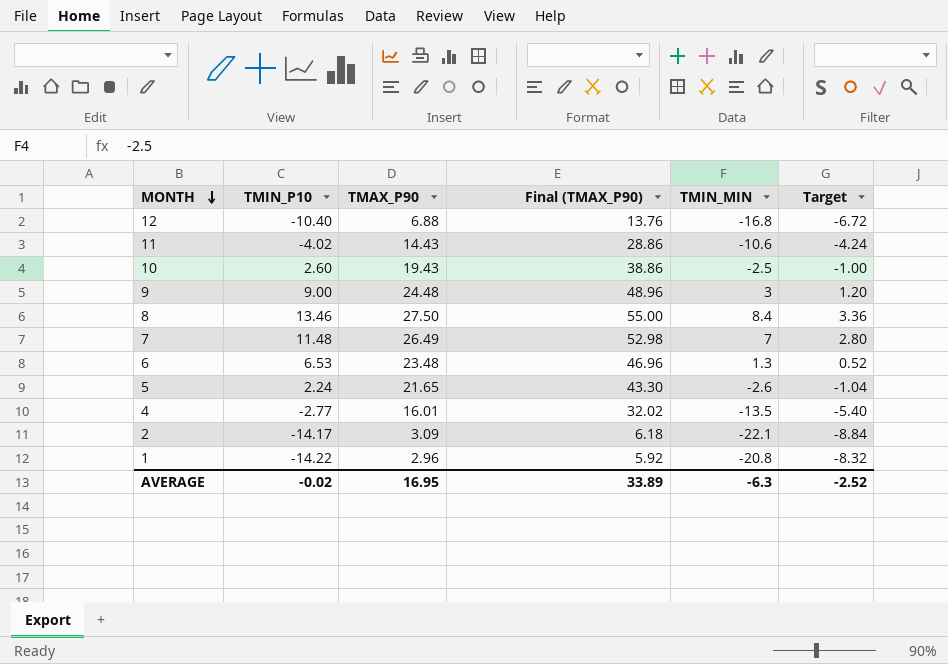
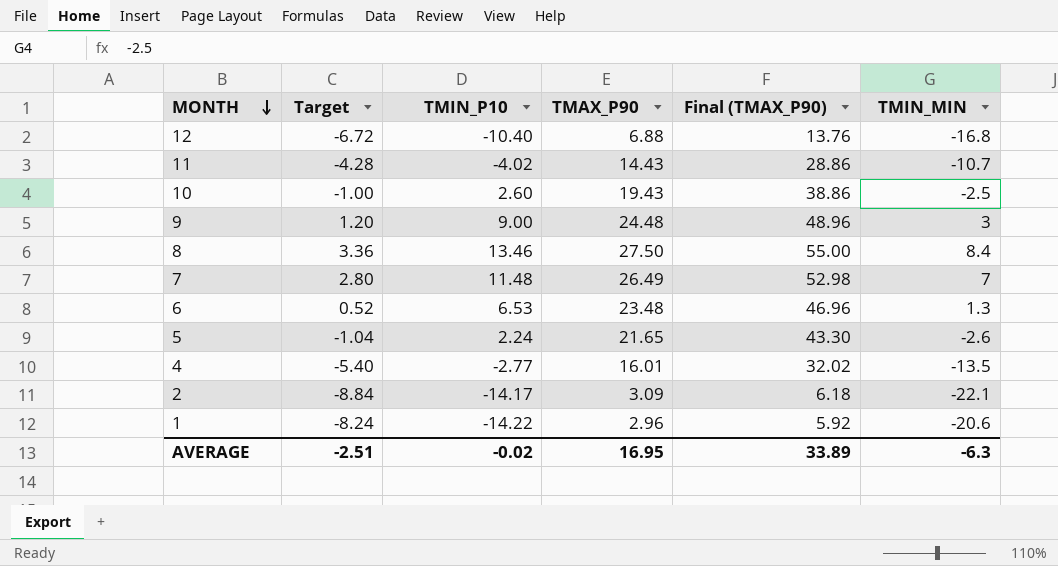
column Target | position: 6 -> 2
11 | Target: -4.24 -> -4.28
11 | TMIN_MIN: -10.6 -> -10.7
1 | Target: -8.32 -> -8.24
1 | TMIN_MIN: -20.8 -> -20.6
AVERAGE | Target: -2.52 -> -2.51

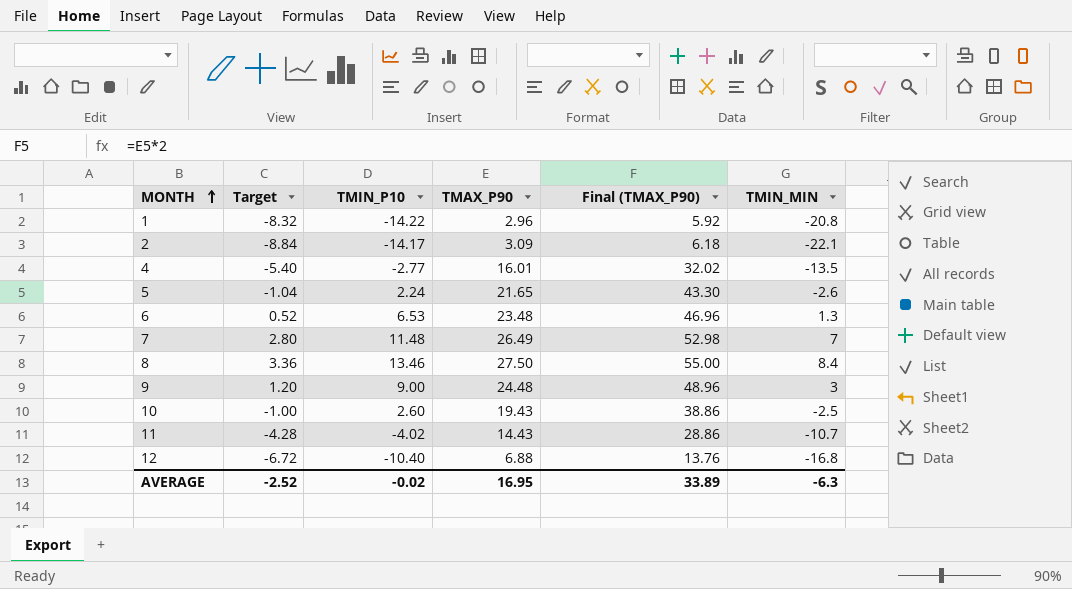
row order: MONTH descending -> MONTH ascending
1 | Target: -8.24 -> -8.32
1 | TMIN_MIN: -20.6 -> -20.8
AVERAGE | Target: -2.51 -> -2.52

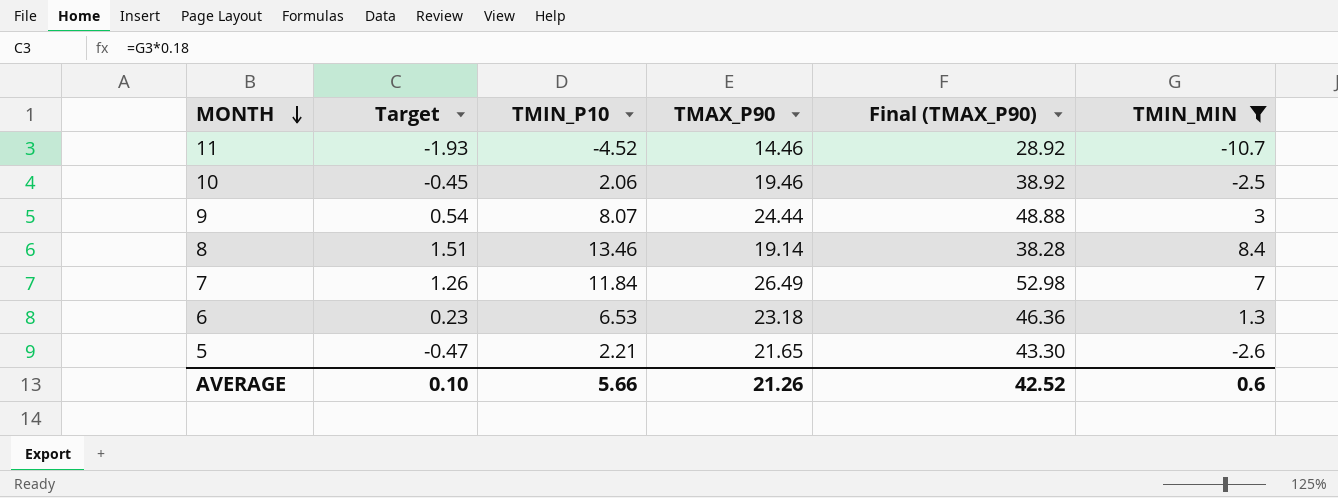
filter: none -> TMIN_MIN >= -10.7
row order: MONTH ascending -> MONTH descending
column Target | formula: [TMIN_MIN] * 0.4 -> [TMIN_MIN] * 0.18
11 | TMIN_P10: -4.02 -> -4.52
11 | TMAX_P90: 14.43 -> 14.46
11 | Final (TMAX_P90): 28.86 -> 28.92
10 | TMIN_P10: 2.60 -> 2.06
10 | TMAX_P90: 19.43 -> 19.46
10 | Final (TMAX_P90): 38.86 -> 38.92
9 | TMIN_P10: 9.00 -> 8.07
9 | TMAX_P90: 24.48 -> 24.44
9 | Final (TMAX_P90): 48.96 -> 48.88
8 | TMAX_P90: 27.50 -> 19.14
8 | Final (TMAX_P90): 55.00 -> 38.28
7 | TMIN_P10: 11.48 -> 11.84
6 | TMAX_P90: 23.48 -> 23.18
6 | Final (TMAX_P90): 46.96 -> 46.36
5 | TMIN_P10: 2.24 -> 2.21
AVERAGE | Target: -2.52 -> 0.10
AVERAGE | TMIN_P10: -0.02 -> 5.66
AVERAGE | TMAX_P90: 16.95 -> 21.26
AVERAGE | Final (TMAX_P90): 33.89 -> 42.52
AVERAGE | TMIN_MIN: -6.3 -> 0.6

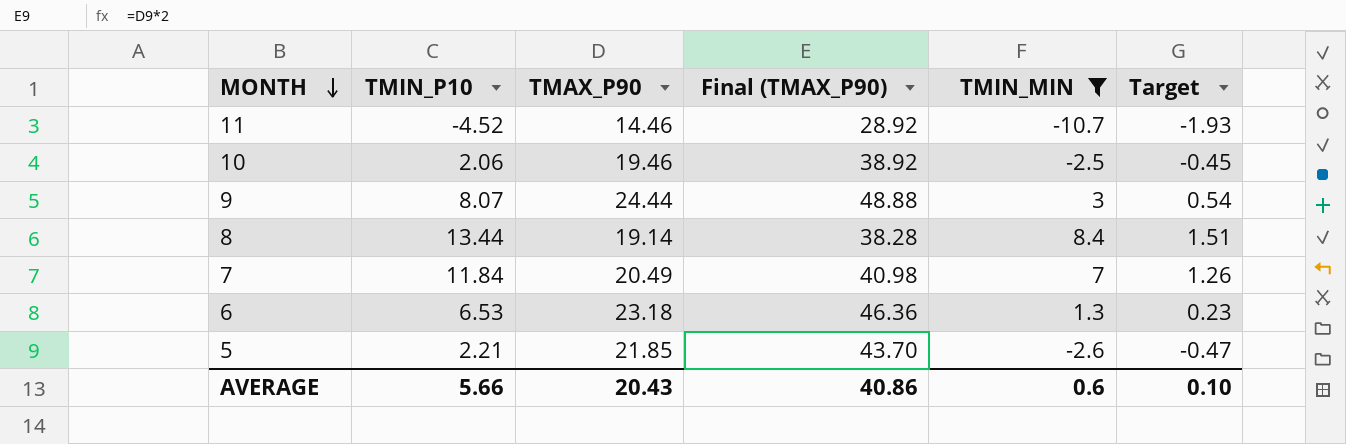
column Target | position: 2 -> 6
8 | TMIN_P10: 13.46 -> 13.44
7 | TMAX_P90: 26.49 -> 20.49
7 | Final (TMAX_P90): 52.98 -> 40.98
5 | TMAX_P90: 21.65 -> 21.85
5 | Final (TMAX_P90): 43.30 -> 43.70
AVERAGE | TMAX_P90: 21.26 -> 20.43
AVERAGE | Final (TMAX_P90): 42.52 -> 40.86

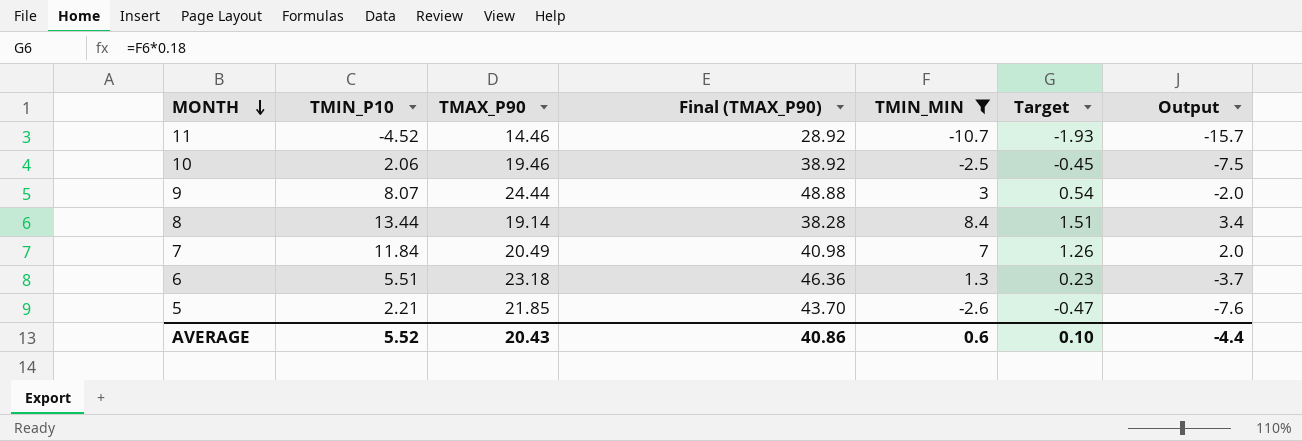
column Output | formula: none -> [TMIN_MIN] - 5
6 | TMIN_P10: 6.53 -> 5.51
AVERAGE | TMIN_P10: 5.66 -> 5.52

